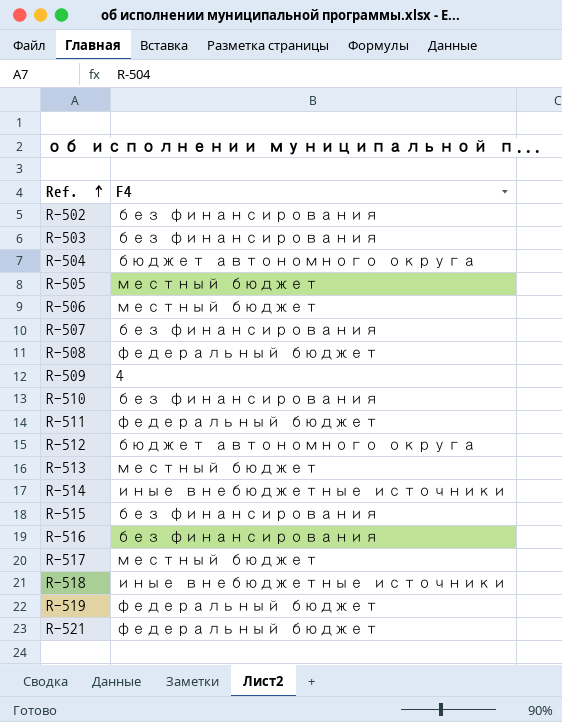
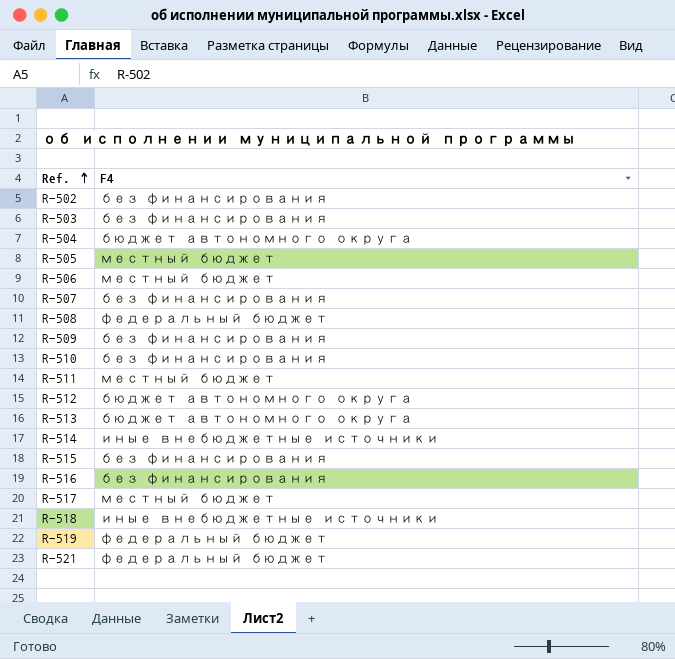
R-509 | F4: 4 -> без финансирования
R-511 | F4: федеральный бюджет -> местный бюджет
R-513 | F4: местный бюджет -> бюджет автономного округа

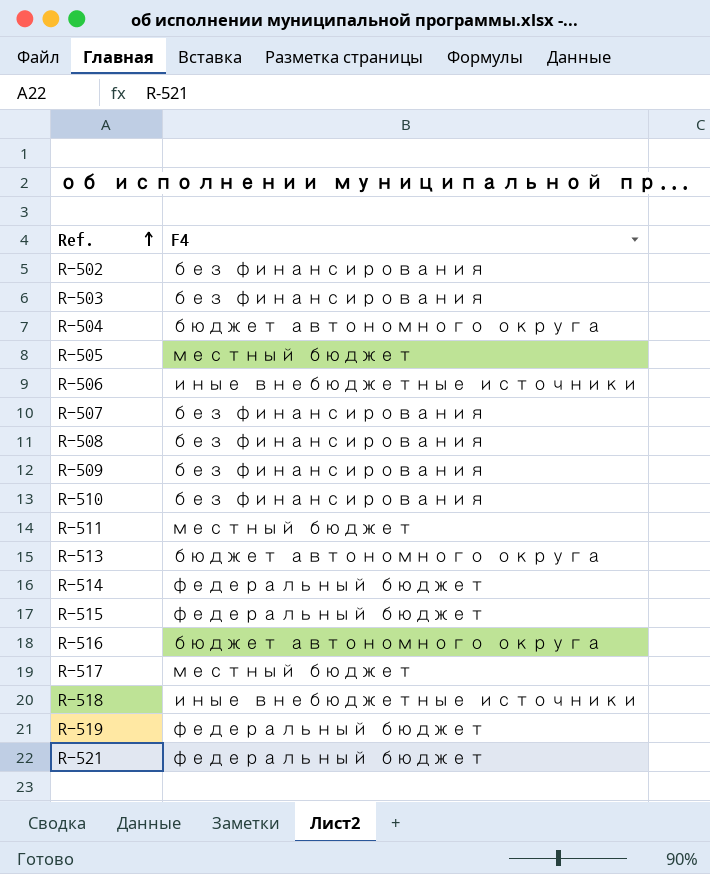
row R-512: бюджет автономного округа -> none
R-506 | F4: местный бюджет -> иные внебюджетные источники
R-508 | F4: федеральный бюджет -> без финансирования
R-514 | F4: иные внебюджетные источники -> федеральный бюджет
R-515 | F4: без финансирования -> федеральный бюджет
R-516 | F4: без финансирования -> бюджет автономного округа

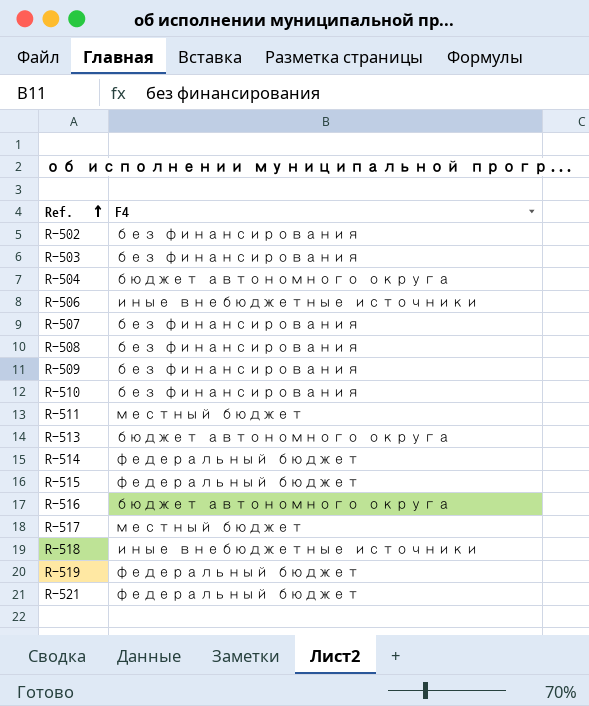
row R-505: местный бюджет -> none

